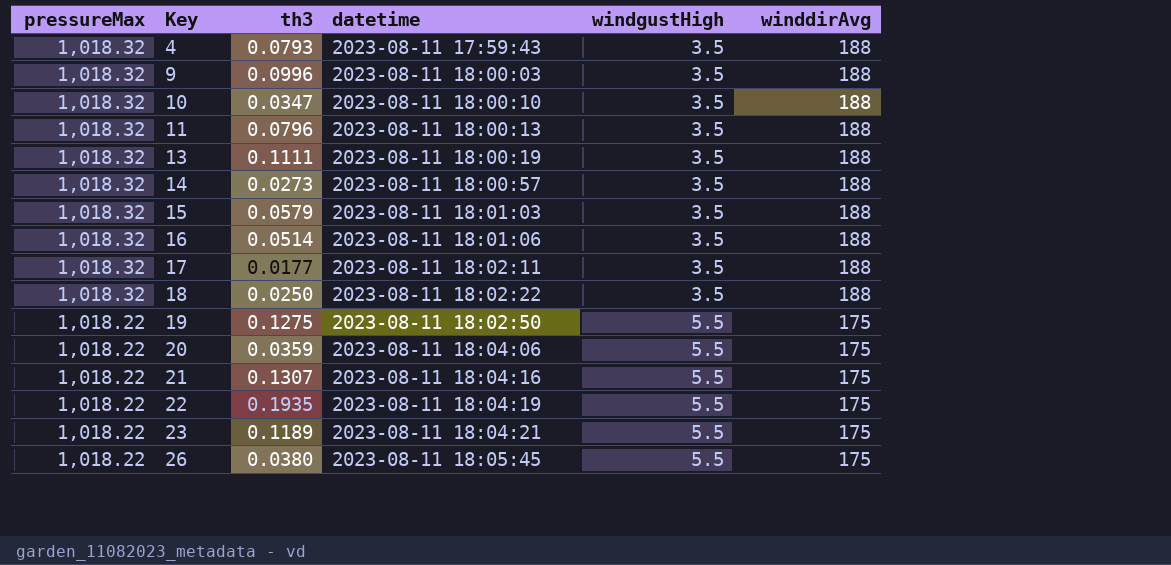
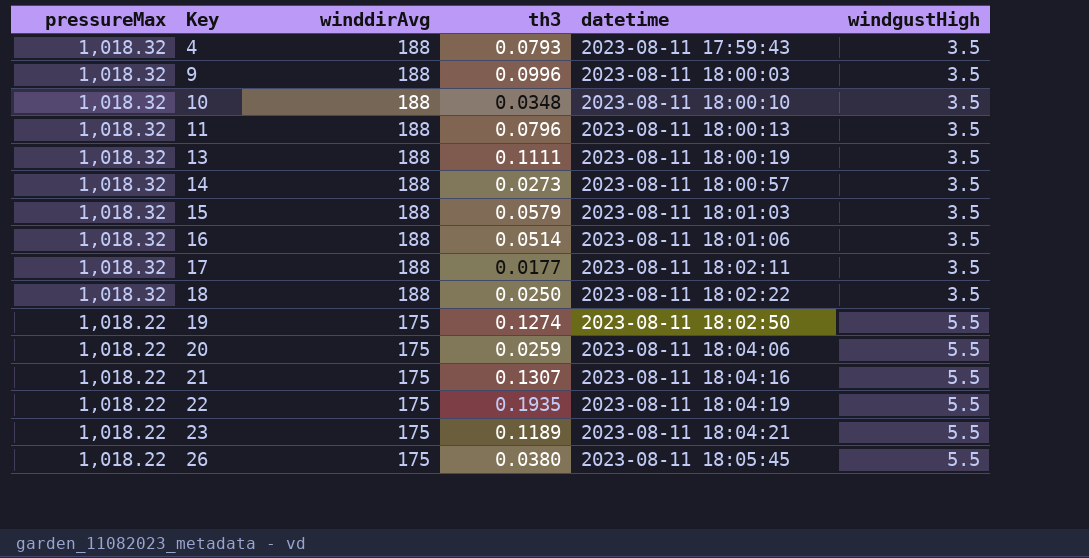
column winddirAvg | position: 6 -> 3
10 | th3: 0.0347 -> 0.0348
19 | th3: 0.1275 -> 0.1274
20 | th3: 0.0359 -> 0.0259

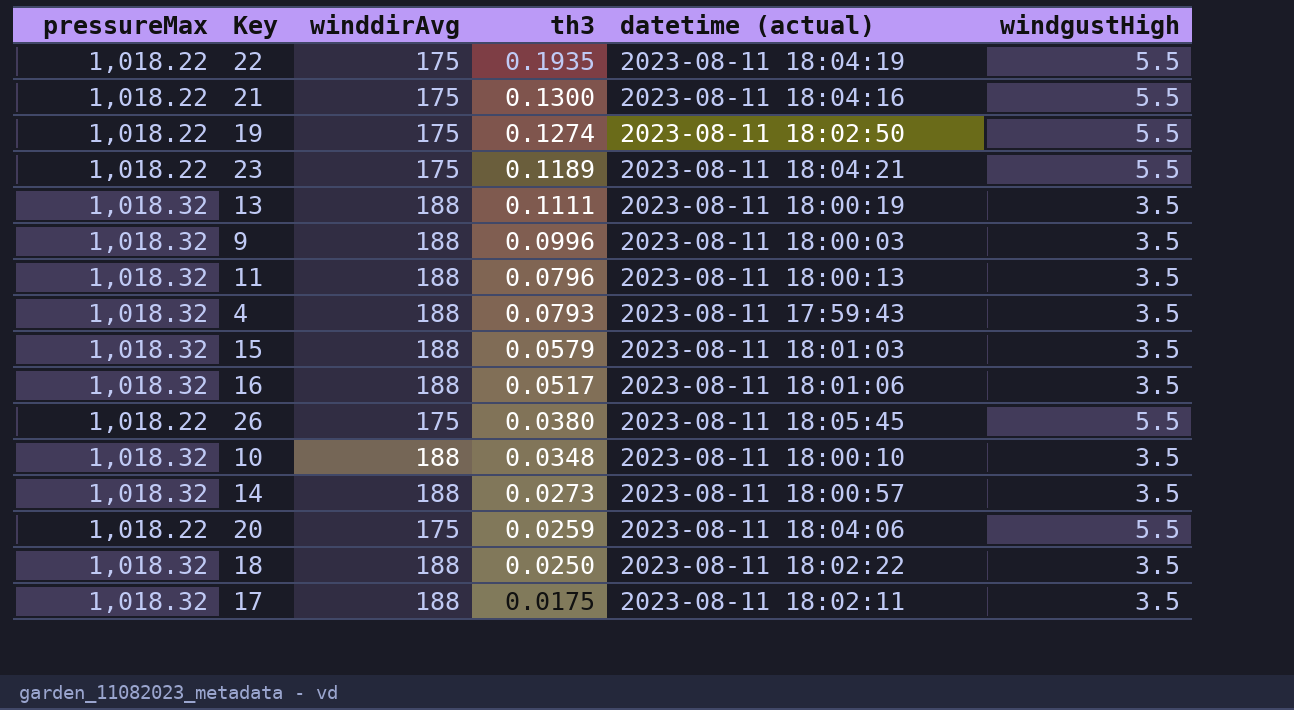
row order: pressureMax descending -> th3 descending
column name: datetime -> datetime (actual)
21 | th3: 0.1307 -> 0.1300
16 | th3: 0.0514 -> 0.0517
17 | th3: 0.0177 -> 0.0175

